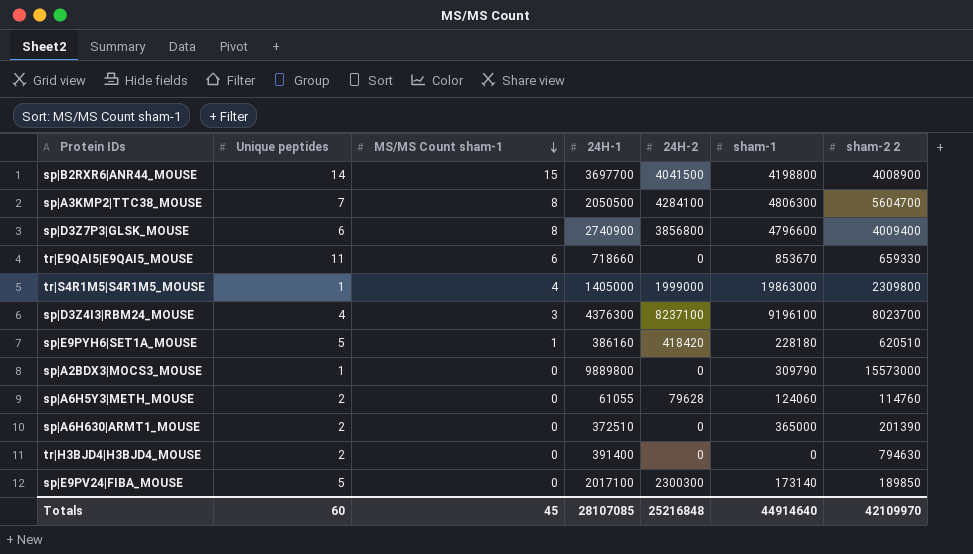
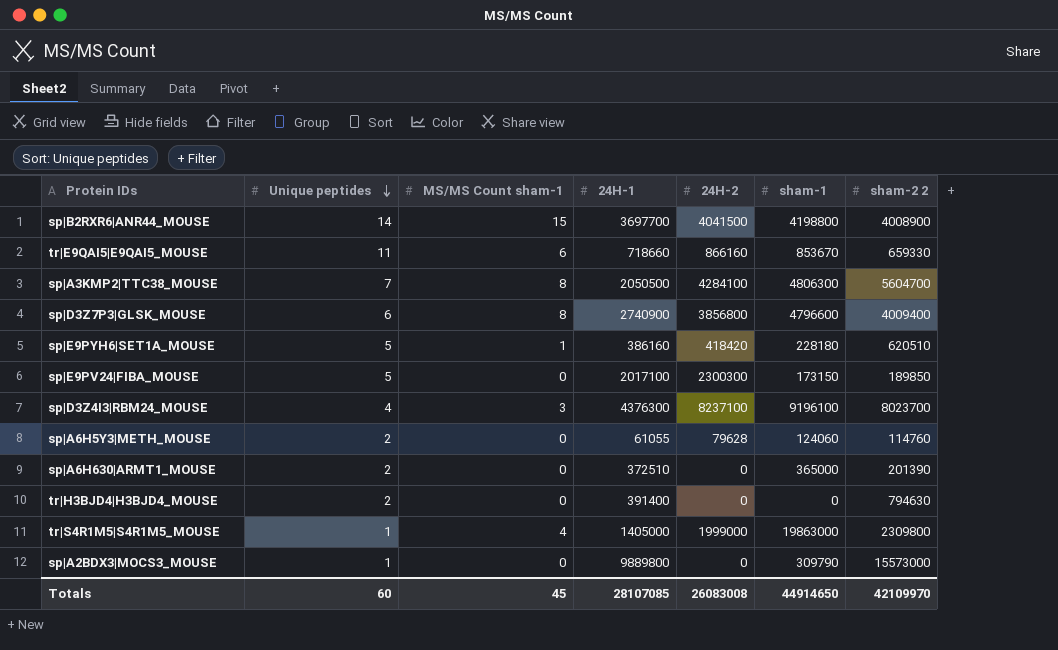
row order: MS/MS Count sham-1 descending -> Unique peptides descending
tr|E9QAI5|E9QAI5_MOUSE | 24H-2: 0 -> 866160
sp|E9PV24|FIBA_MOUSE | sham-1: 173140 -> 173150
Totals | 24H-2: 25216848 -> 26083008
Totals | sham-1: 44914640 -> 44914650

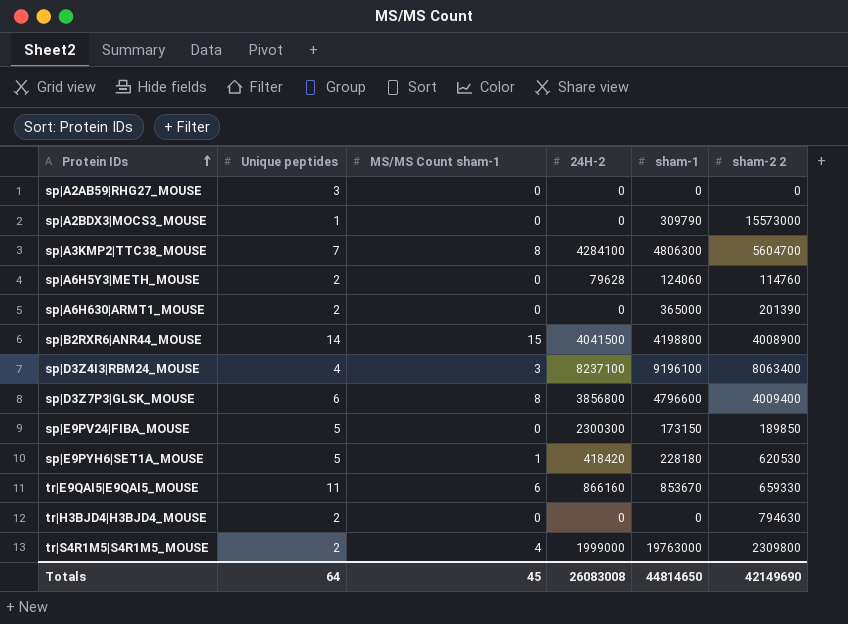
row order: Unique peptides descending -> Protein IDs ascending
column 24H-1 | position: 4 -> none
row sp|A2AB59|RHG27_MOUSE: none -> 3 | 0 | 0 | 0 | 0
sp|D3Z4I3|RBM24_MOUSE | sham-2 2: 8023700 -> 8063400
sp|E9PYH6|SET1A_MOUSE | sham-2 2: 620510 -> 620530
tr|S4R1M5|S4R1M5_MOUSE | Unique peptides: 1 -> 2
tr|S4R1M5|S4R1M5_MOUSE | sham-1: 19863000 -> 19763000
Totals | Unique peptides: 60 -> 64
Totals | sham-1: 44914650 -> 44814650
Totals | sham-2 2: 42109970 -> 42149690

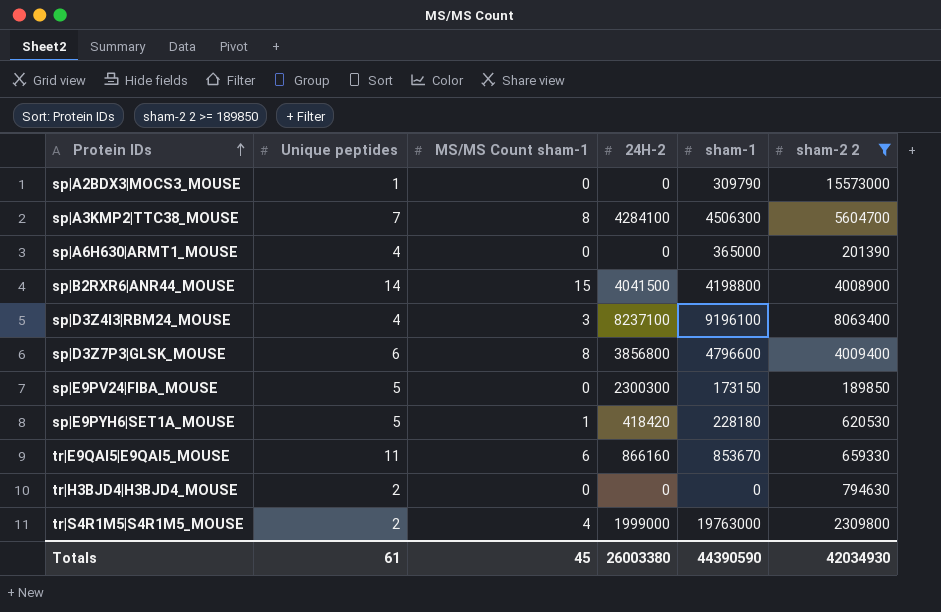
filter: none -> sham-2 2 >= 189850
sp|A3KMP2|TTC38_MOUSE | sham-1: 4806300 -> 4506300
sp|A6H630|ARMT1_MOUSE | Unique peptides: 2 -> 4
Totals | Unique peptides: 64 -> 61
Totals | 24H-2: 26083008 -> 26003380
Totals | sham-1: 44814650 -> 44390590
Totals | sham-2 2: 42149690 -> 42034930

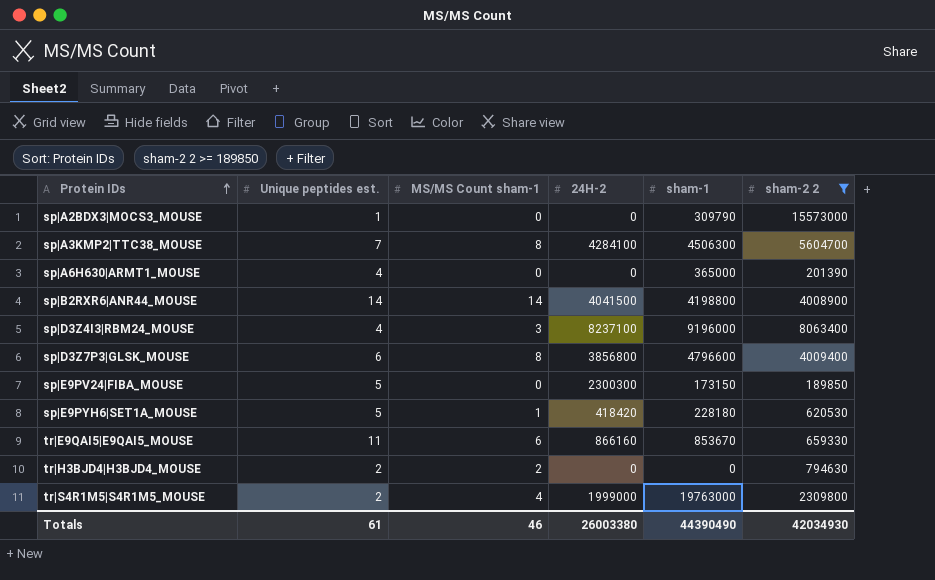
column name: Unique peptides -> Unique peptides est.
sp|B2RXR6|ANR44_MOUSE | MS/MS Count sham-1: 15 -> 14
sp|D3Z4I3|RBM24_MOUSE | sham-1: 9196100 -> 9196000
tr|H3BJD4|H3BJD4_MOUSE | MS/MS Count sham-1: 0 -> 2
Totals | MS/MS Count sham-1: 45 -> 46
Totals | sham-1: 44390590 -> 44390490

